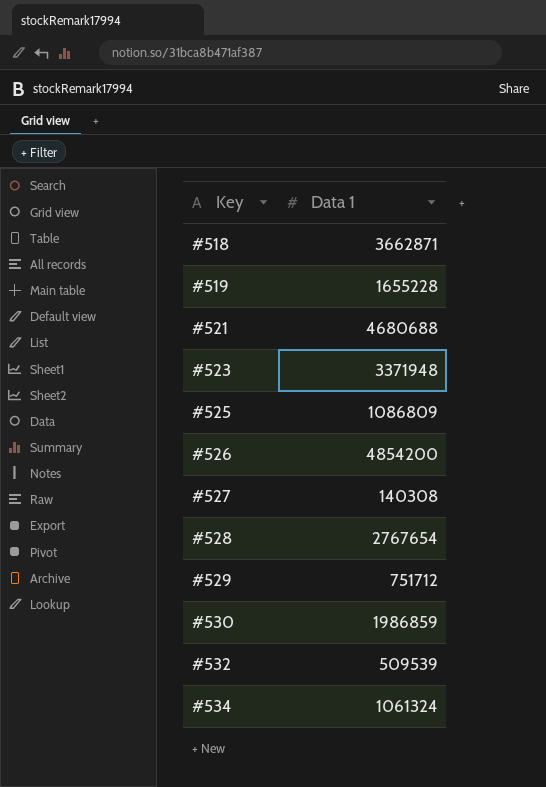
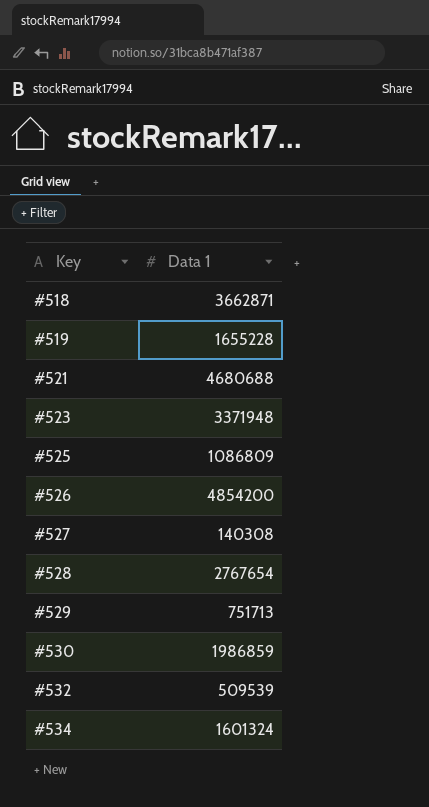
#529 | Data 1: 751712 -> 751713
#534 | Data 1: 1061324 -> 1601324

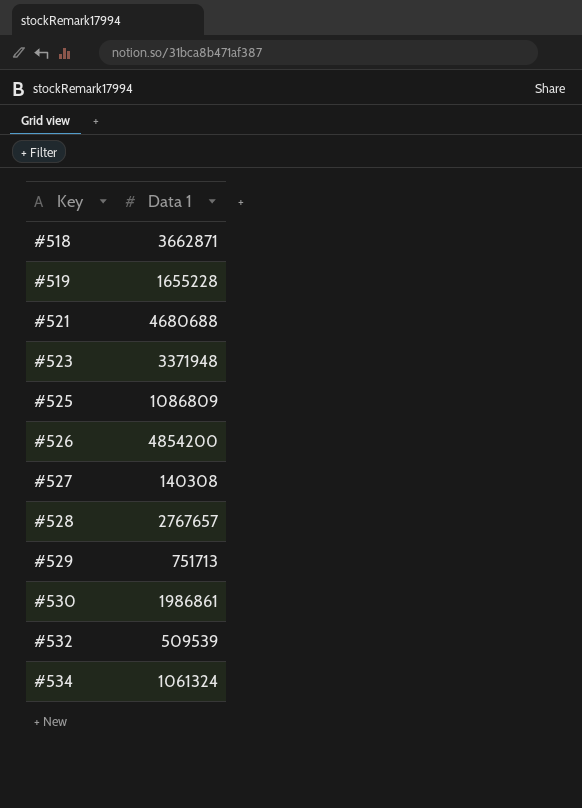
#528 | Data 1: 2767654 -> 2767657
#530 | Data 1: 1986859 -> 1986861
#534 | Data 1: 1601324 -> 1061324

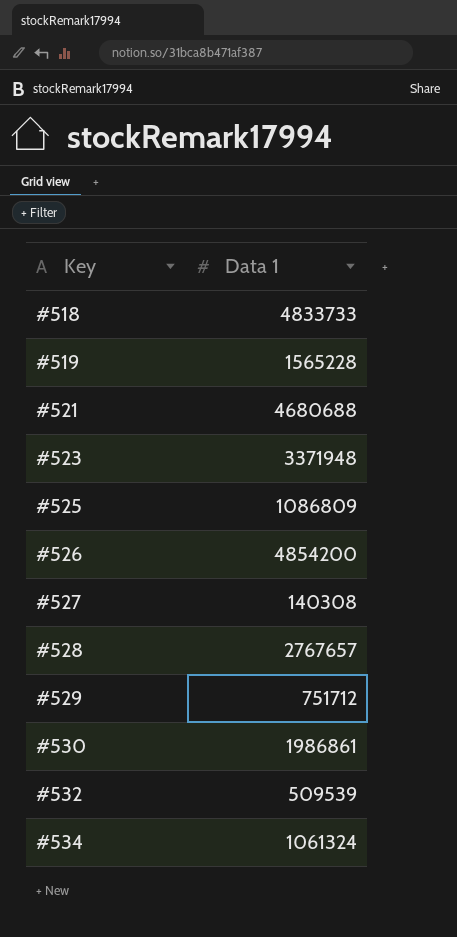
#518 | Data 1: 3662871 -> 4833733
#519 | Data 1: 1655228 -> 1565228
#529 | Data 1: 751713 -> 751712

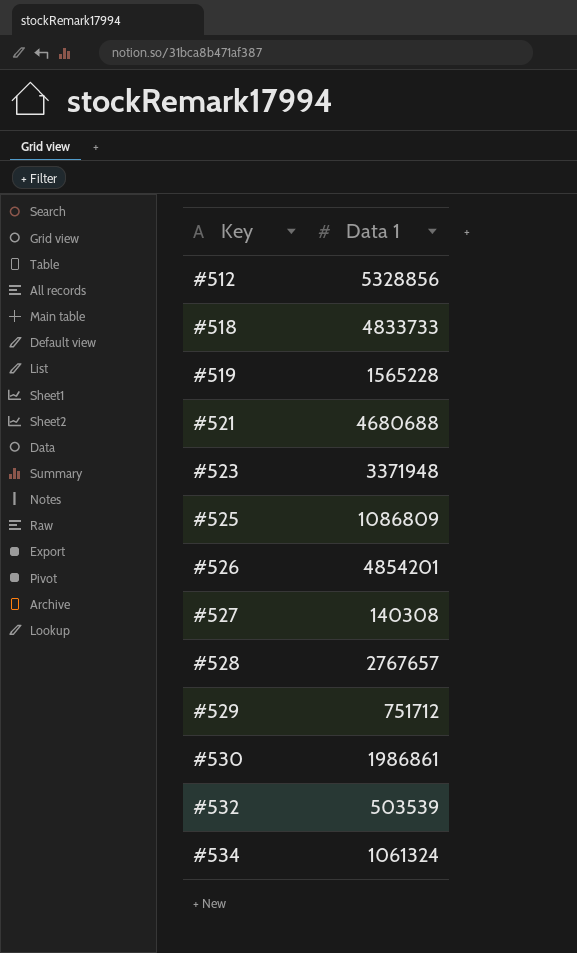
row #512: none -> 5328856
#526 | Data 1: 4854200 -> 4854201
#532 | Data 1: 509539 -> 503539

